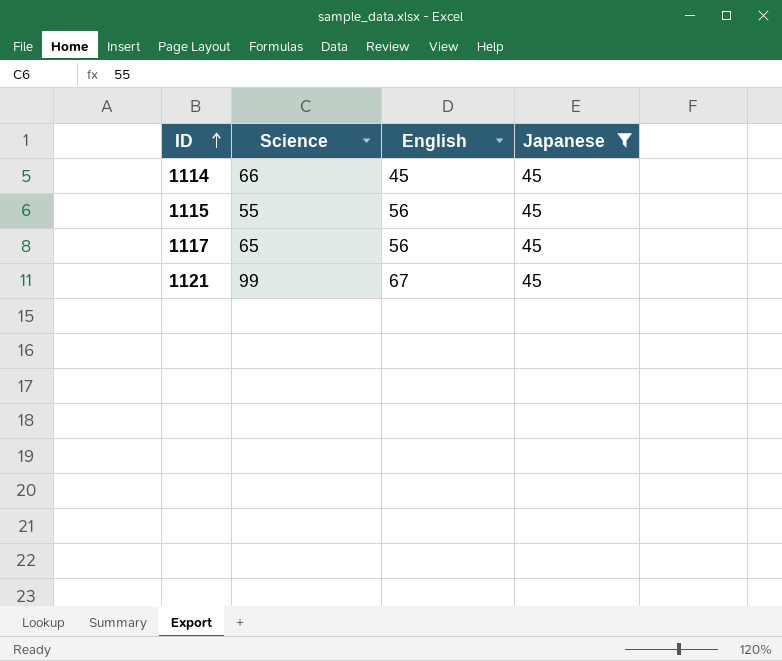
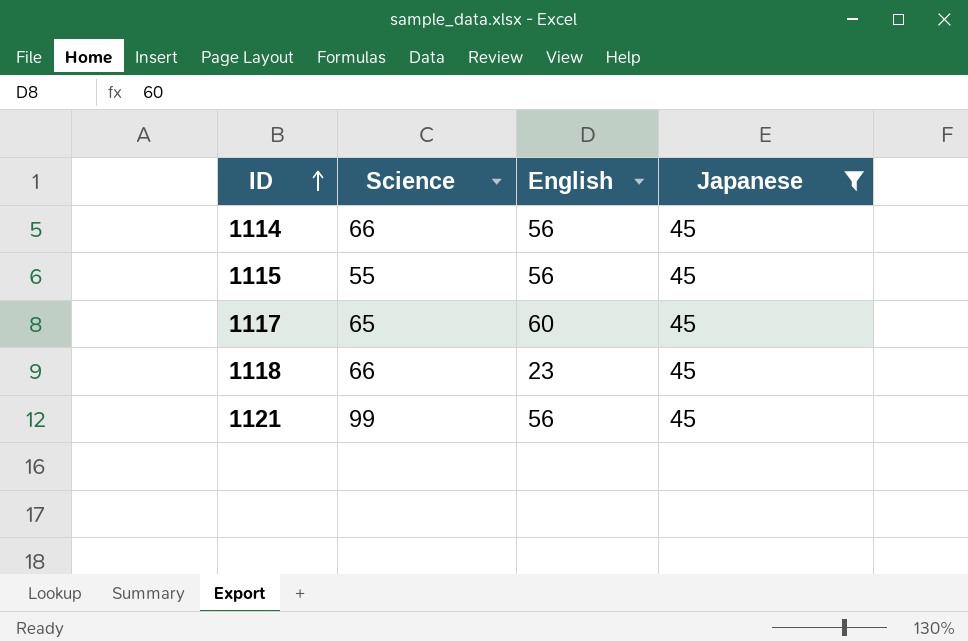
1114 | English: 45 -> 56
1117 | English: 56 -> 60
row 1118: none -> 66 | 23 | 45
1121 | English: 67 -> 56

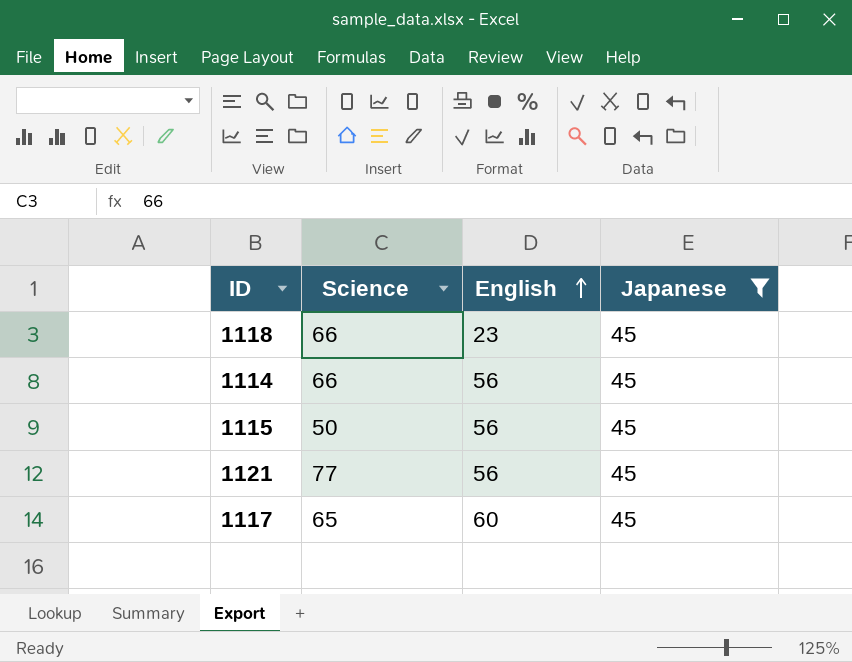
row order: ID ascending -> English ascending
1115 | Science: 55 -> 50
1121 | Science: 99 -> 77

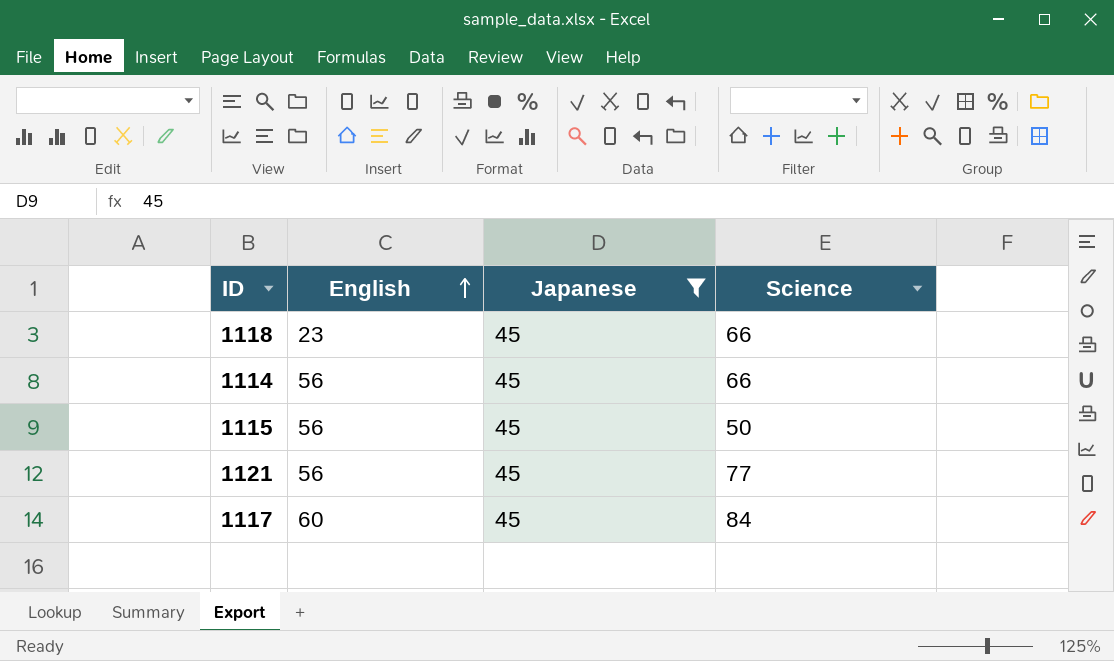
column Science | position: 2 -> 4
1117 | Science: 65 -> 84

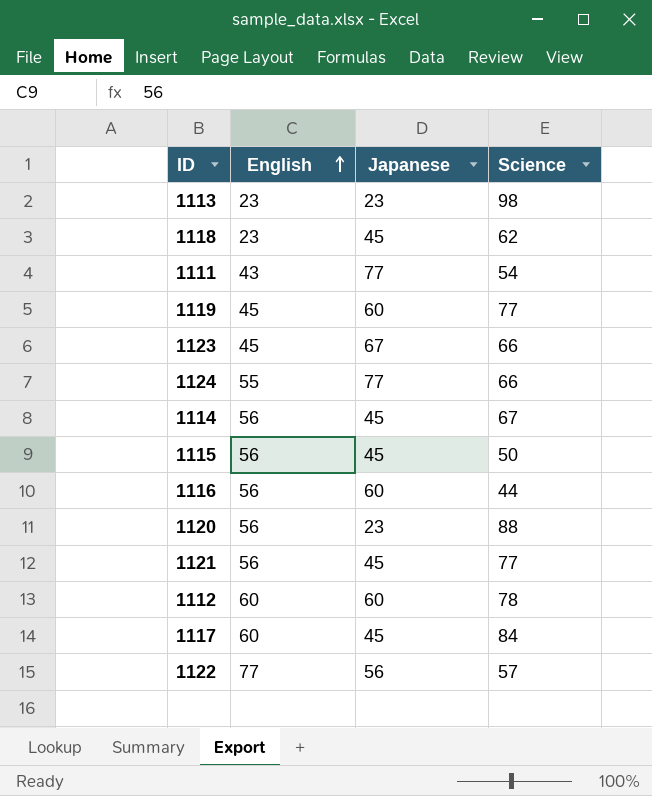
filter: Japanese = 45 -> none
1118 | Science: 66 -> 62
1114 | Science: 66 -> 67

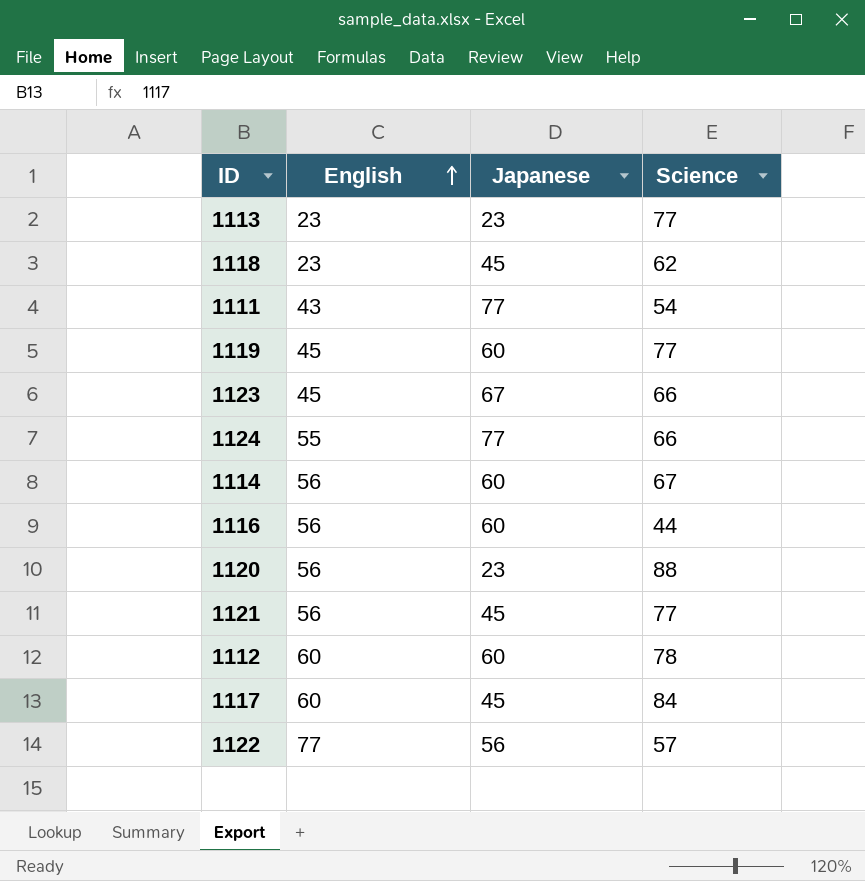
row 1115: 56 | 45 | 50 -> none
1113 | Science: 98 -> 77
1114 | Japanese: 45 -> 60

